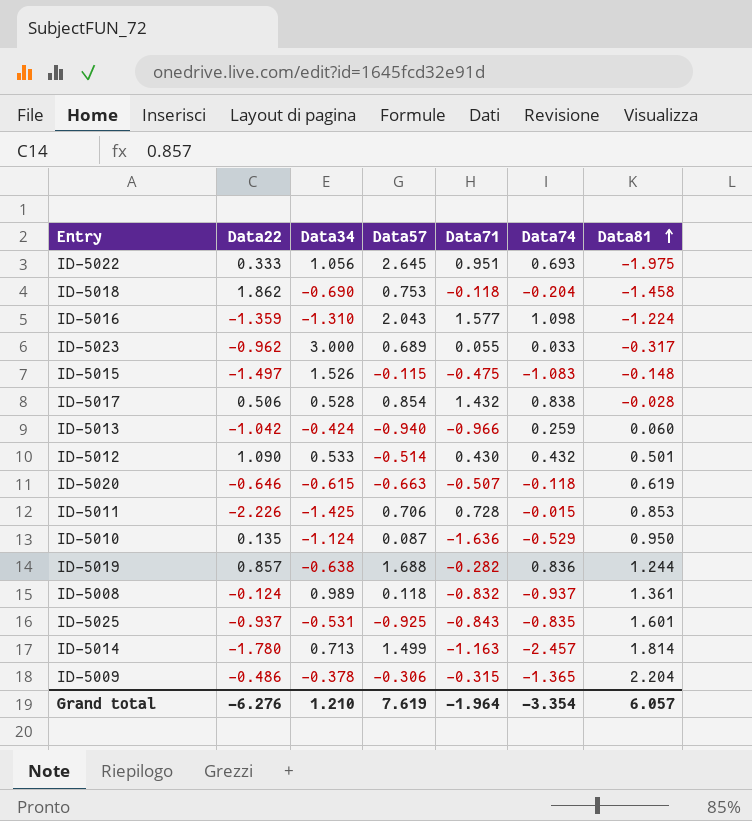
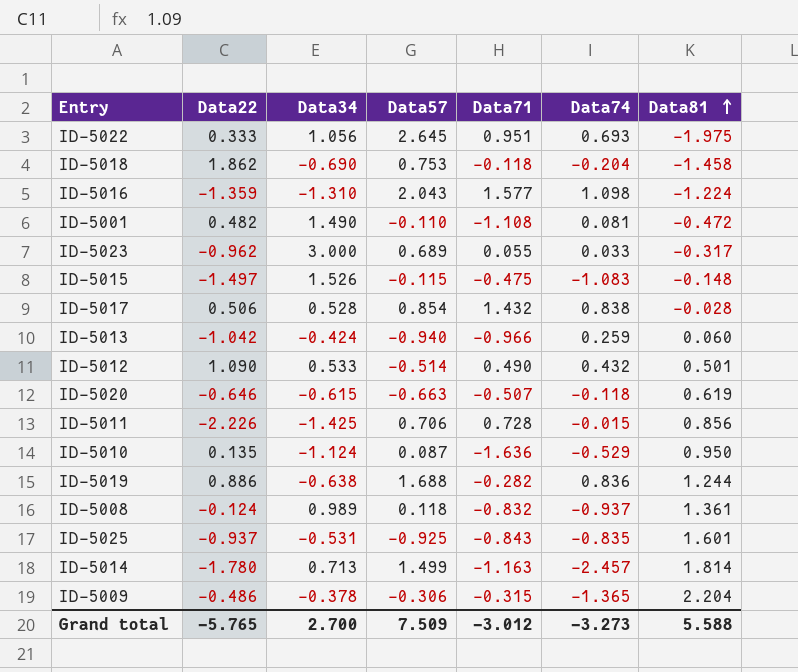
row ID-5001: none -> 0.482 | 1.490 | -0.110 | -1.108 | 0.081 | -0.472
ID-5012 | Data71: 0.430 -> 0.490
ID-5011 | Data81: 0.853 -> 0.856
ID-5019 | Data22: 0.857 -> 0.886
Grand total | Data22: -6.276 -> -5.765
Grand total | Data34: 1.210 -> 2.700
Grand total | Data57: 7.619 -> 7.509
Grand total | Data71: -1.964 -> -3.012
Grand total | Data74: -3.354 -> -3.273
Grand total | Data81: 6.057 -> 5.588

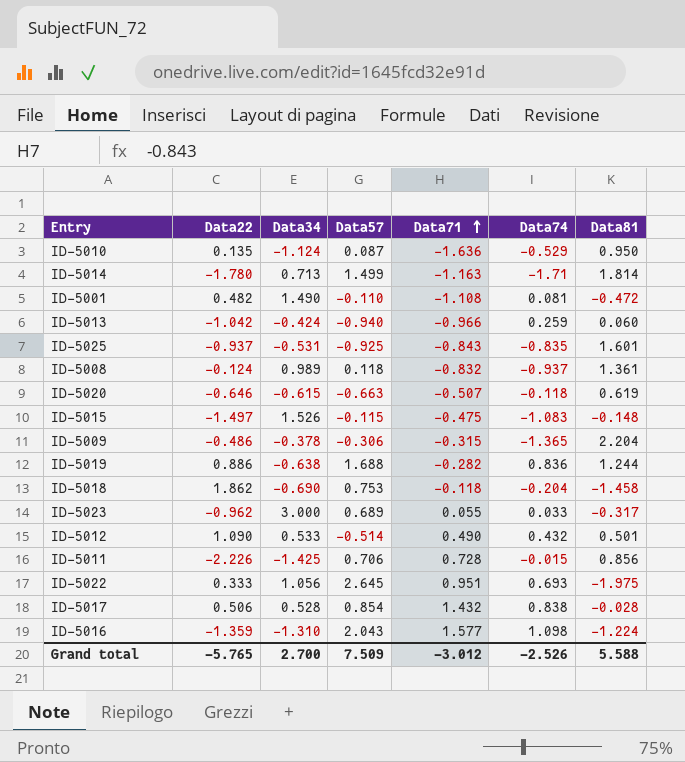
row order: Data81 ascending -> Data71 ascending
ID-5014 | Data74: -2.457 -> -1.71
Grand total | Data74: -3.273 -> -2.526

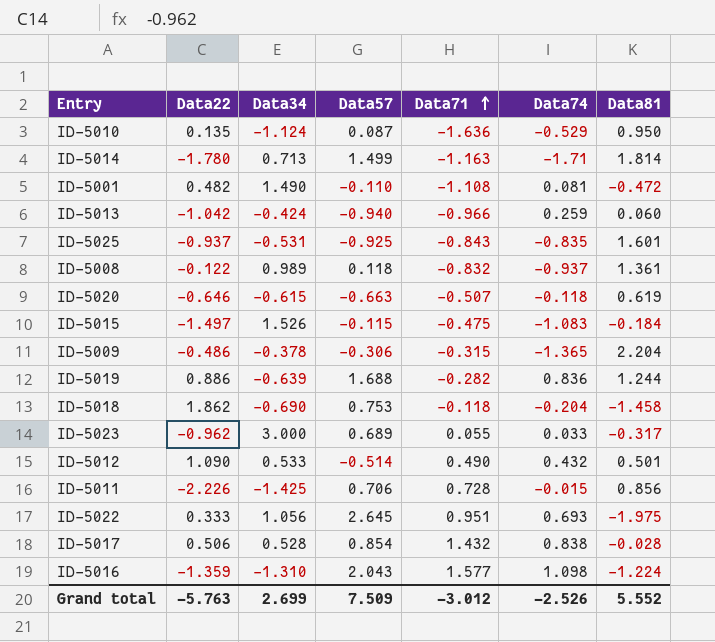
ID-5008 | Data22: -0.124 -> -0.122
ID-5015 | Data81: -0.148 -> -0.184
ID-5019 | Data34: -0.638 -> -0.639
Grand total | Data22: -5.765 -> -5.763
Grand total | Data34: 2.700 -> 2.699
Grand total | Data81: 5.588 -> 5.552

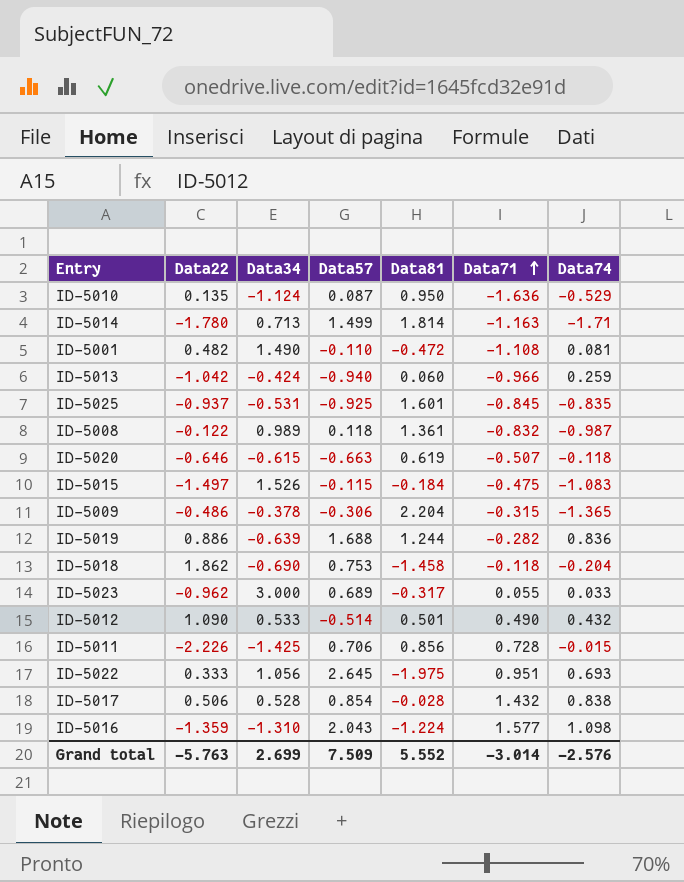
column Data81 | position: 7 -> 5
ID-5025 | Data71: -0.843 -> -0.845
ID-5008 | Data74: -0.937 -> -0.987
Grand total | Data71: -3.012 -> -3.014
Grand total | Data74: -2.526 -> -2.576

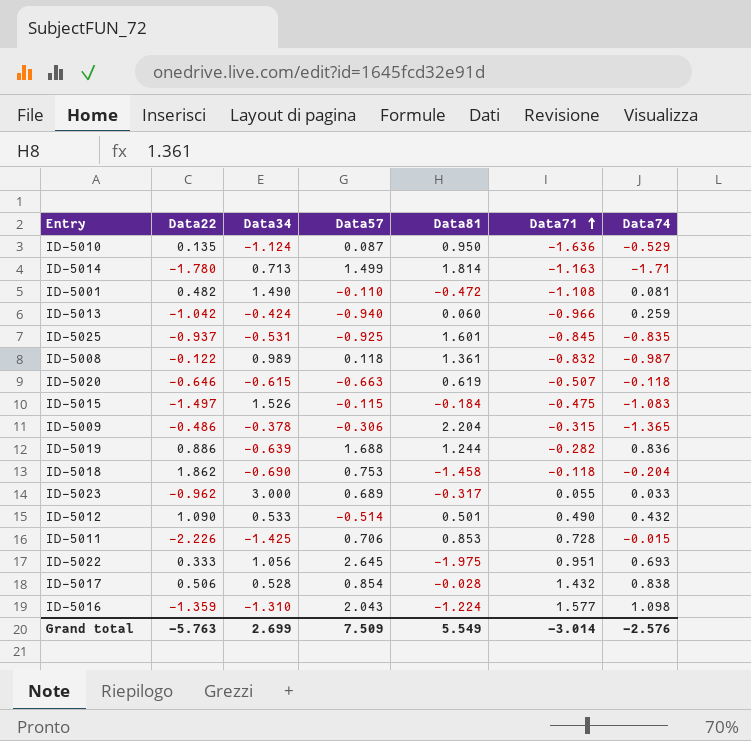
ID-5011 | Data81: 0.856 -> 0.853
Grand total | Data81: 5.552 -> 5.549

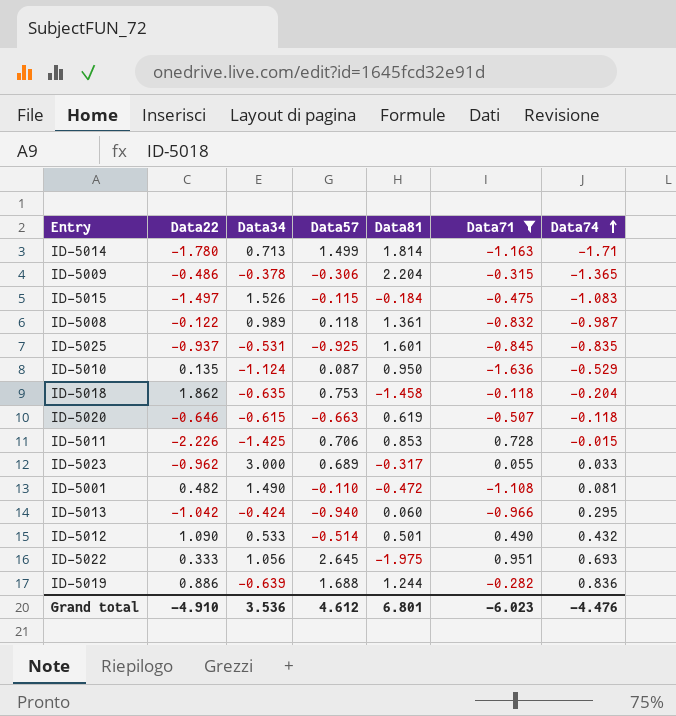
filter: none -> Data71 <= 0.951
row order: Data71 ascending -> Data74 ascending
ID-5018 | Data34: -0.690 -> -0.635
ID-5013 | Data74: 0.259 -> 0.295
Grand total | Data22: -5.763 -> -4.910
Grand total | Data34: 2.699 -> 3.536
Grand total | Data57: 7.509 -> 4.612
Grand total | Data81: 5.549 -> 6.801
Grand total | Data71: -3.014 -> -6.023
Grand total | Data74: -2.576 -> -4.476

